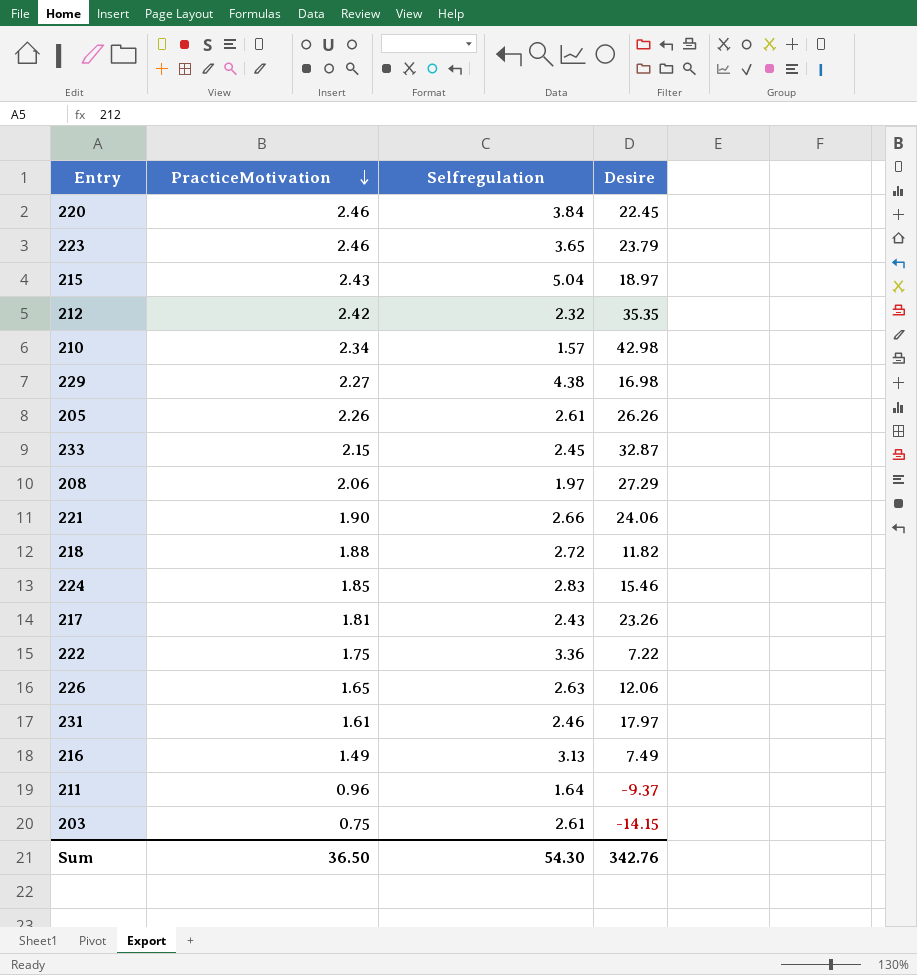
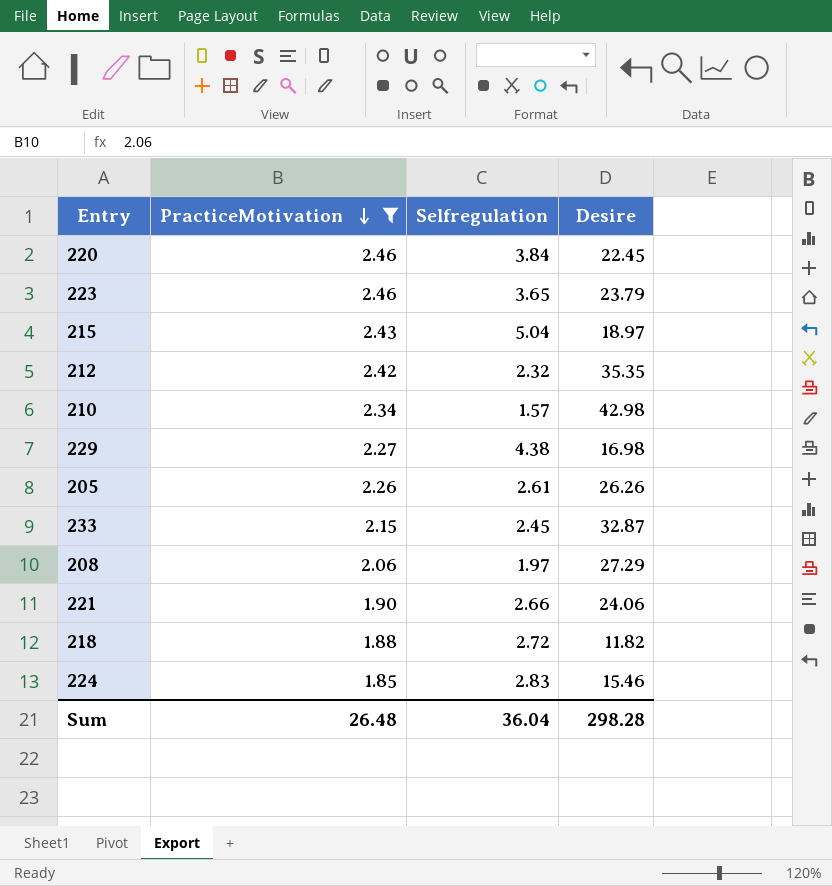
filter: none -> PracticeMotivation >= 1.85
Sum | PracticeMotivation: 36.50 -> 26.48
Sum | Selfregulation: 54.30 -> 36.04
Sum | Desire: 342.76 -> 298.28

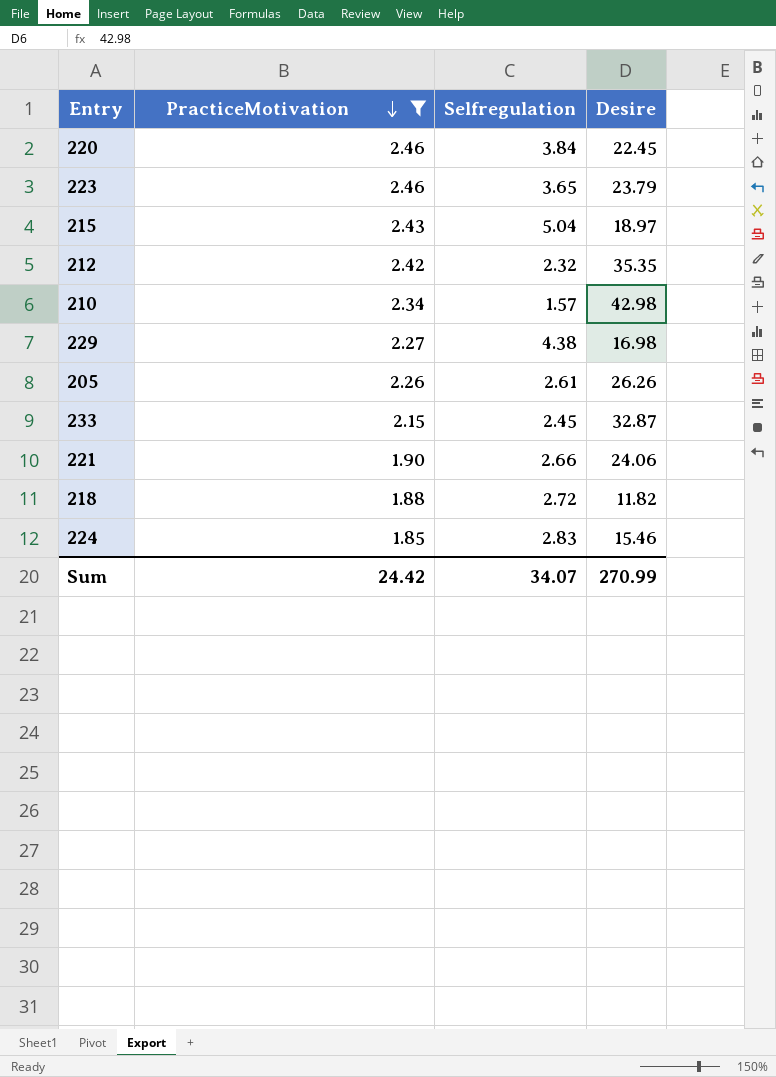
row 208: 2.06 | 1.97 | 27.29 -> none
Sum | PracticeMotivation: 26.48 -> 24.42
Sum | Selfregulation: 36.04 -> 34.07
Sum | Desire: 298.28 -> 270.99

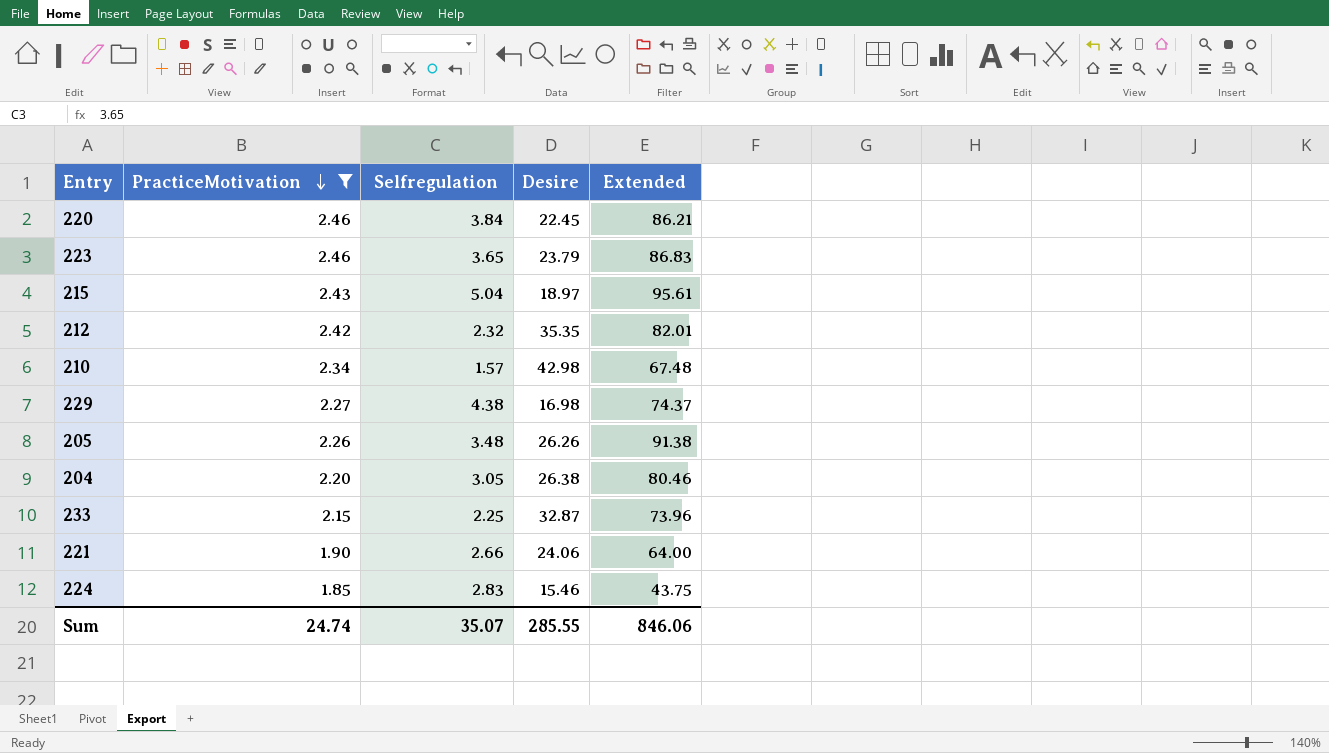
column Extended | formula: none -> [Selfregulation] * [Desire]
row 218: 1.88 | 2.72 | 11.82 -> none
205 | Selfregulation: 2.61 -> 3.48
row 204: none -> 2.20 | 3.05 | 26.38 | 80.46
233 | Selfregulation: 2.45 -> 2.25
Sum | PracticeMotivation: 24.42 -> 24.74
Sum | Selfregulation: 34.07 -> 35.07
Sum | Desire: 270.99 -> 285.55

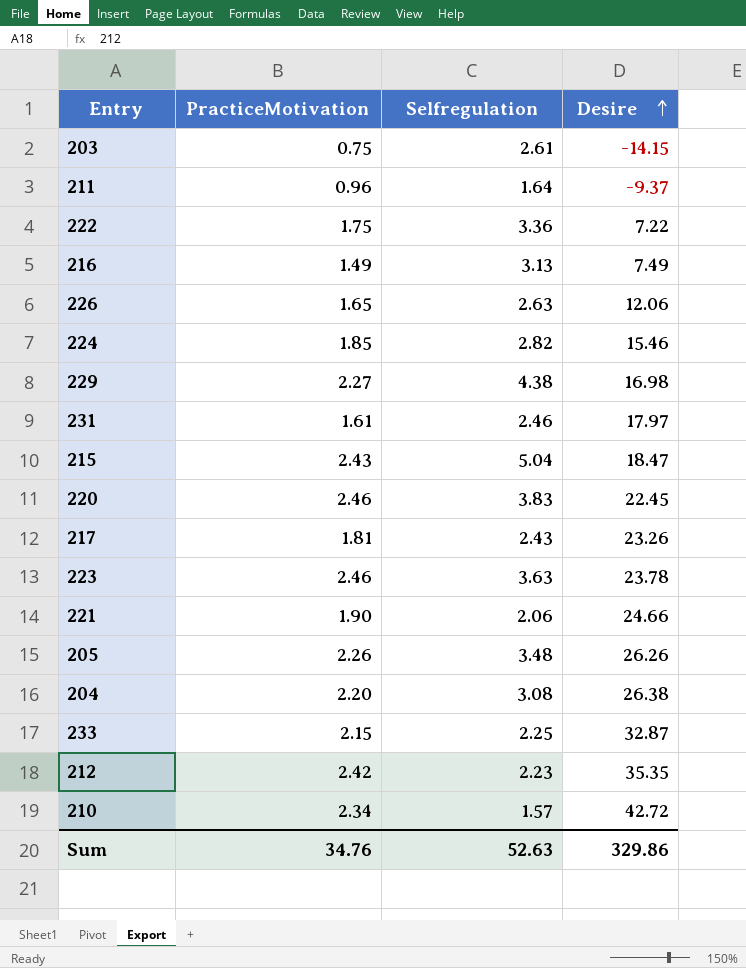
filter: PracticeMotivation >= 1.85 -> none
row order: PracticeMotivation descending -> Desire ascending
column Extended | formula: [Selfregulation] * [Desire] -> none
224 | Selfregulation: 2.83 -> 2.82
215 | Desire: 18.97 -> 18.47
220 | Selfregulation: 3.84 -> 3.83
223 | Selfregulation: 3.65 -> 3.63
223 | Desire: 23.79 -> 23.78
221 | Selfregulation: 2.66 -> 2.06
221 | Desire: 24.06 -> 24.66
204 | Selfregulation: 3.05 -> 3.08
212 | Selfregulation: 2.32 -> 2.23
210 | Desire: 42.98 -> 42.72
Sum | PracticeMotivation: 24.74 -> 34.76
Sum | Selfregulation: 35.07 -> 52.63
Sum | Desire: 285.55 -> 329.86

